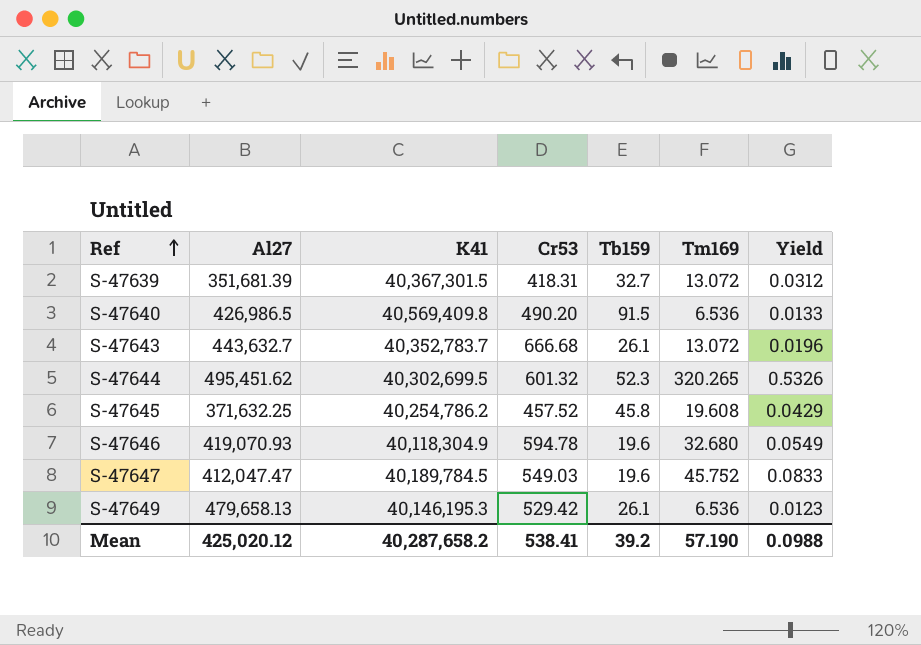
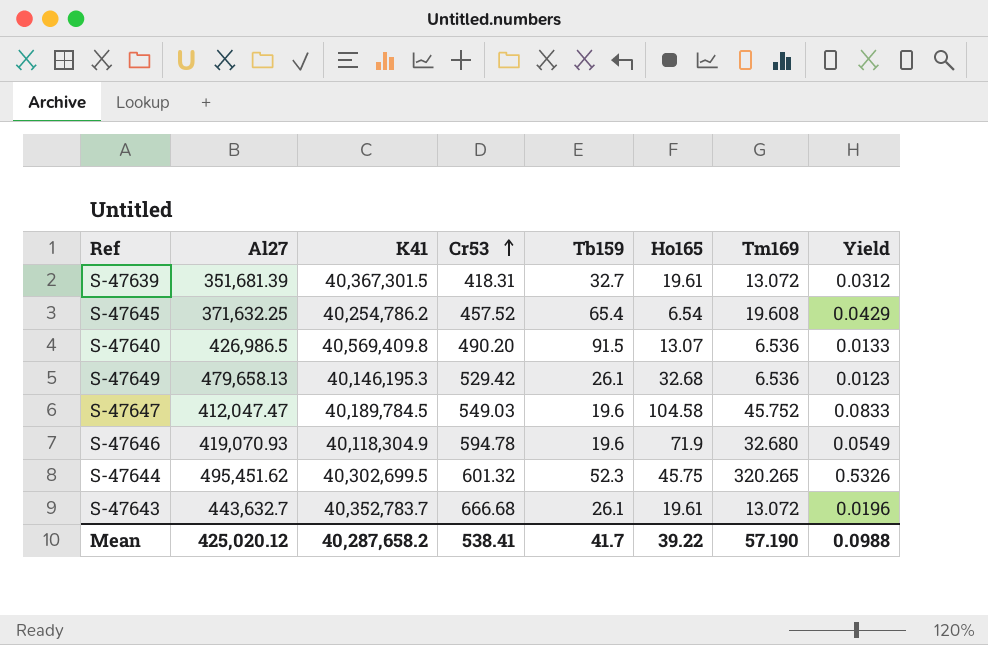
row order: Ref ascending -> Cr53 ascending
column Ho165 | position: none -> 6
S-47645 | Tb159: 45.8 -> 65.4
Mean | Tb159: 39.2 -> 41.7

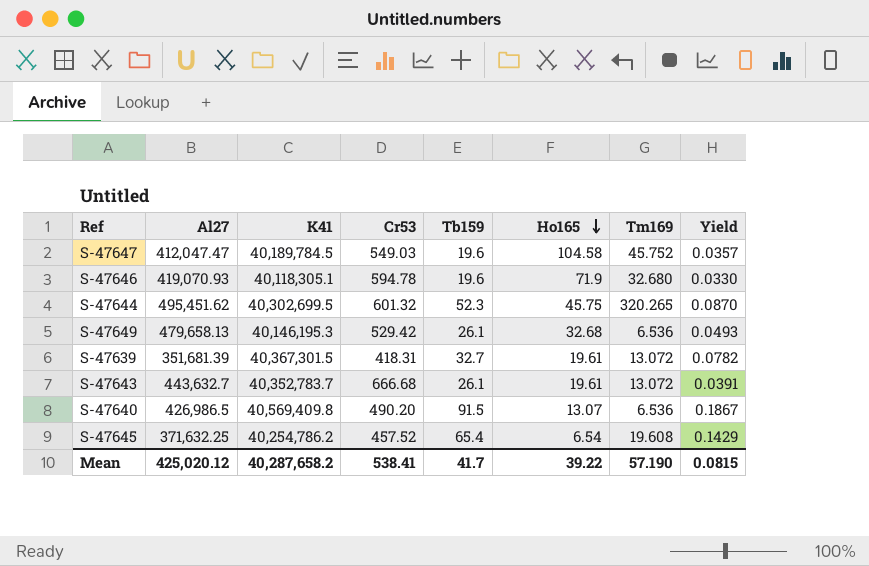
row order: Cr53 ascending -> Ho165 descending
column Yield | formula: [Tm169] / [Cr53] -> [Tb159] / [Cr53]
S-47646 | K41: 40,118,304.9 -> 40,118,305.1
Mean | Yield: 0.0988 -> 0.0815

